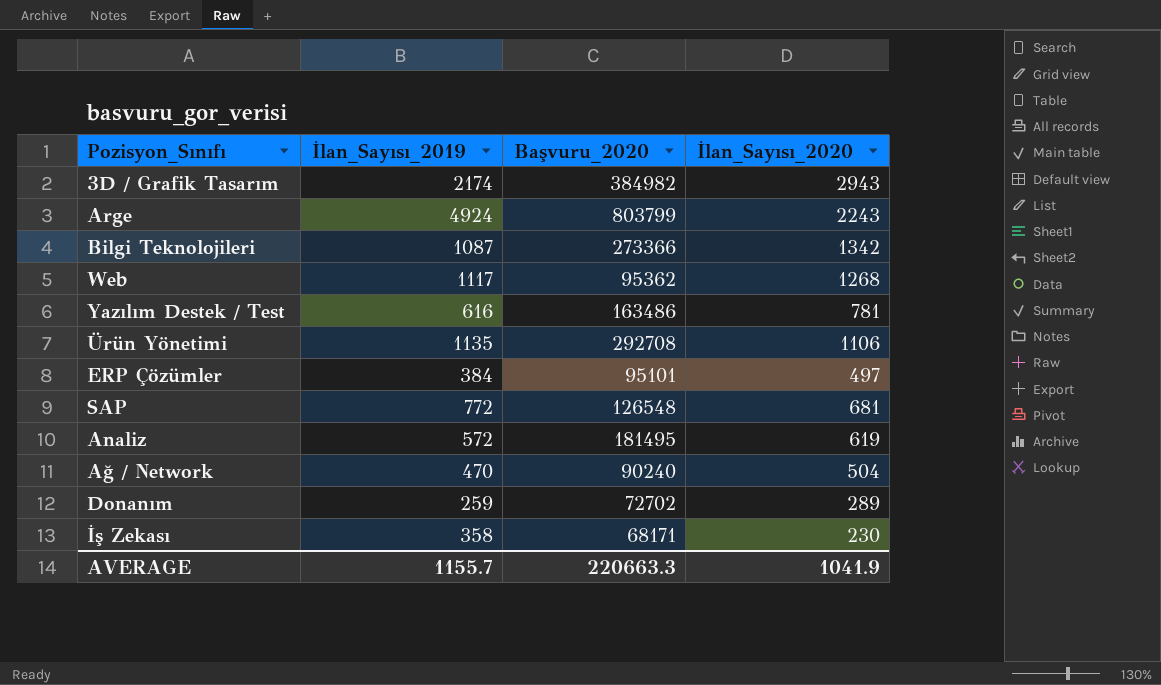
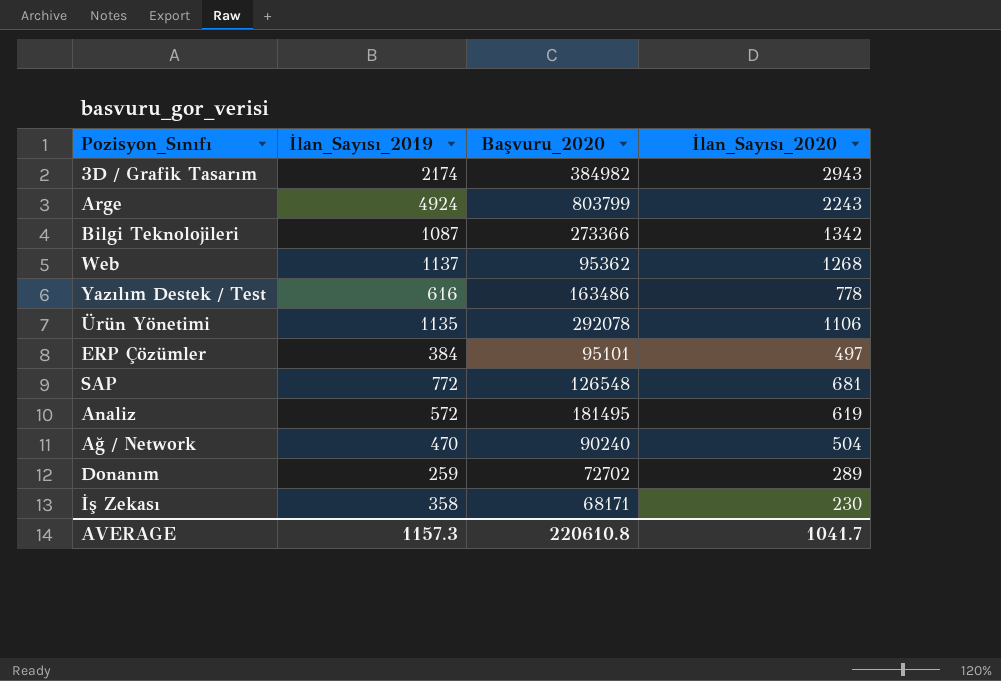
Web | İlan_Sayısı_2019: 1117 -> 1137
Yazılım Destek / Test | İlan_Sayısı_2020: 781 -> 778
Ürün Yönetimi | Başvuru_2020: 292708 -> 292078
AVERAGE | İlan_Sayısı_2019: 1155.7 -> 1157.3
AVERAGE | Başvuru_2020: 220663.3 -> 220610.8
AVERAGE | İlan_Sayısı_2020: 1041.9 -> 1041.7

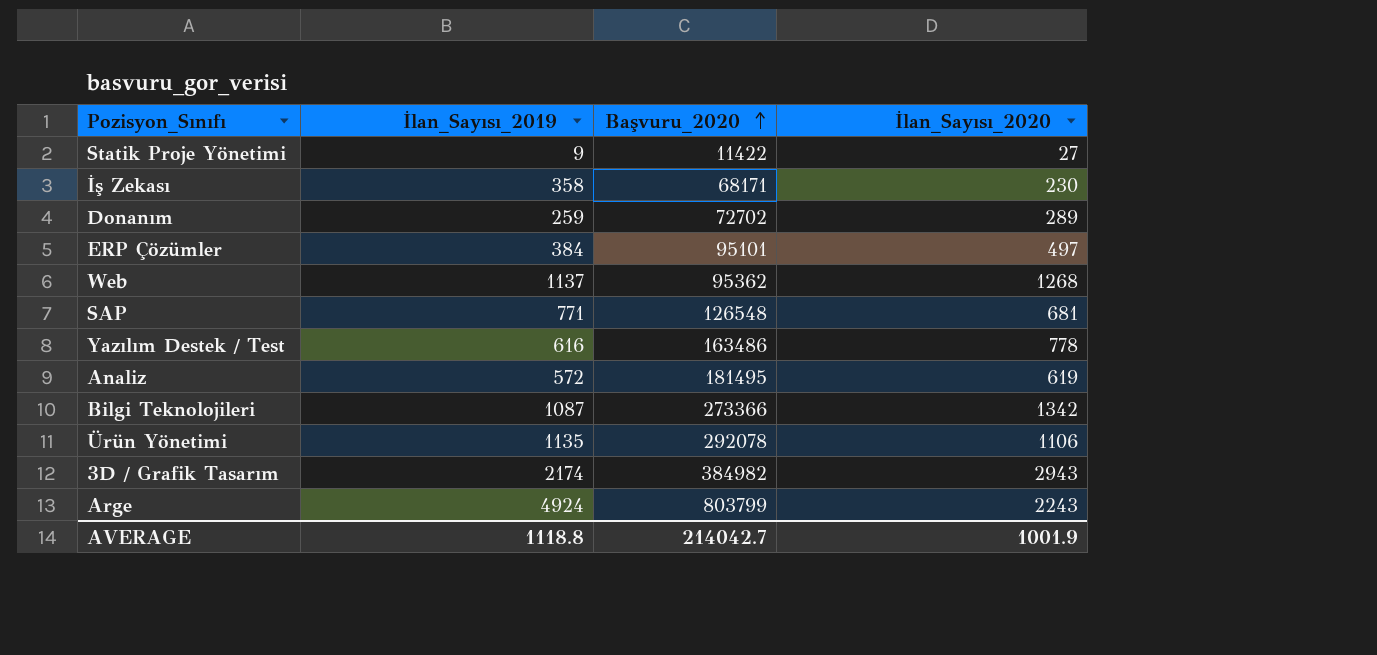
row order: none -> Başvuru_2020 ascending
row Ağ / Network: 470 | 90240 | 504 -> none
row Statik Proje Yönetimi: none -> 9 | 11422 | 27
SAP | İlan_Sayısı_2019: 772 -> 771
AVERAGE | İlan_Sayısı_2019: 1157.3 -> 1118.8
AVERAGE | Başvuru_2020: 220610.8 -> 214042.7
AVERAGE | İlan_Sayısı_2020: 1041.7 -> 1001.9

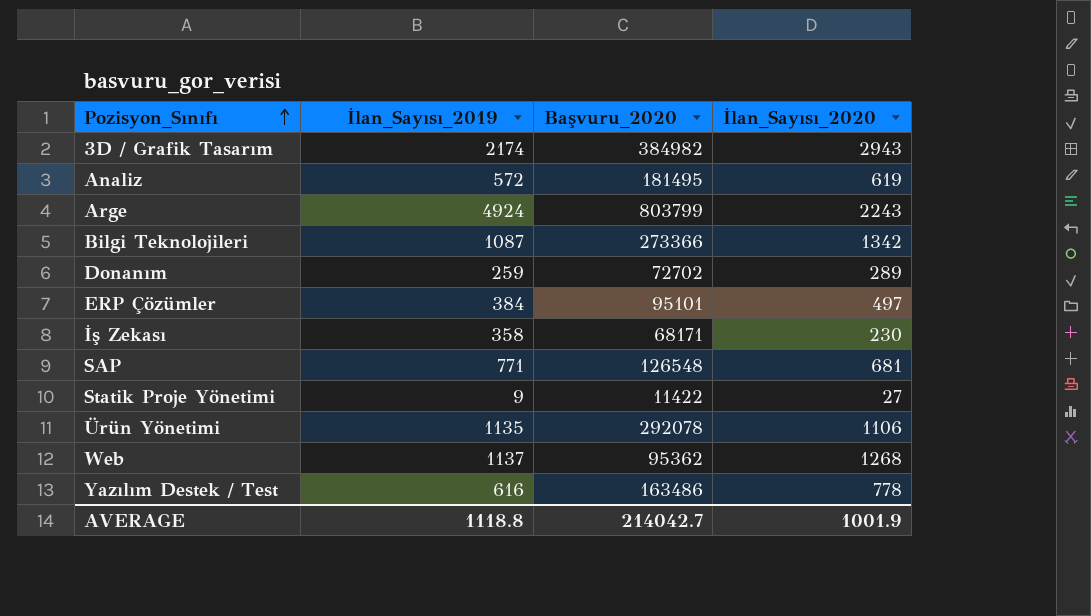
row order: Başvuru_2020 ascending -> Pozisyon_Sınıfı ascending

